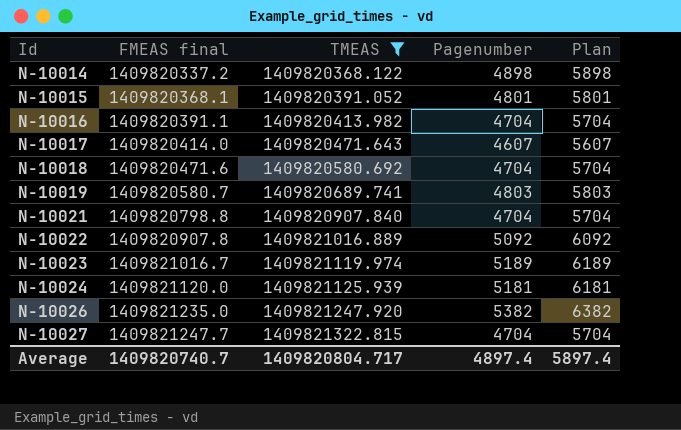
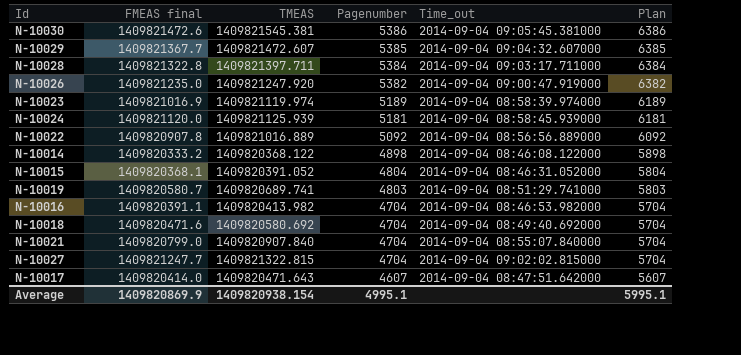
filter: TMEAS <= 1409821322.815 -> none
row order: Id ascending -> Pagenumber descending
column Time_out | position: none -> 5
N-10023 | FMEAS final: 1409821016.7 -> 1409821016.9
N-10014 | FMEAS final: 1409820337.2 -> 1409820333.2
N-10015 | Pagenumber: 4801 -> 4804
N-10015 | Plan: 5801 -> 5804
N-10021 | FMEAS final: 1409820798.8 -> 1409820799.0
Average | FMEAS final: 1409820740.7 -> 1409820869.9
Average | TMEAS: 1409820804.717 -> 1409820938.154
Average | Pagenumber: 4897.4 -> 4995.1
Average | Plan: 5897.4 -> 5995.1

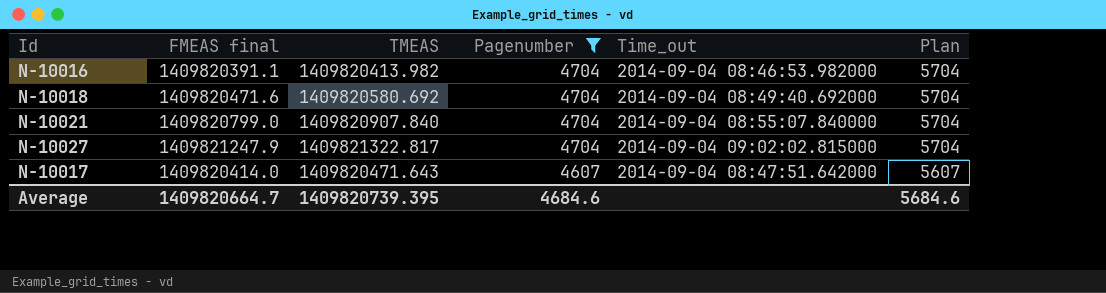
filter: none -> Pagenumber <= 4704
N-10027 | FMEAS final: 1409821247.7 -> 1409821247.9
N-10027 | TMEAS: 1409821322.815 -> 1409821322.817
Average | FMEAS final: 1409820869.9 -> 1409820664.7
Average | TMEAS: 1409820938.154 -> 1409820739.395
Average | Pagenumber: 4995.1 -> 4684.6
Average | Plan: 5995.1 -> 5684.6

